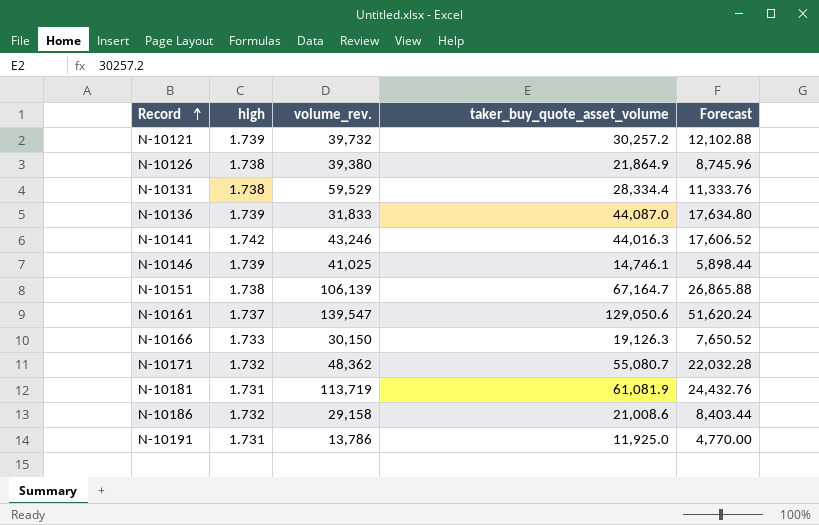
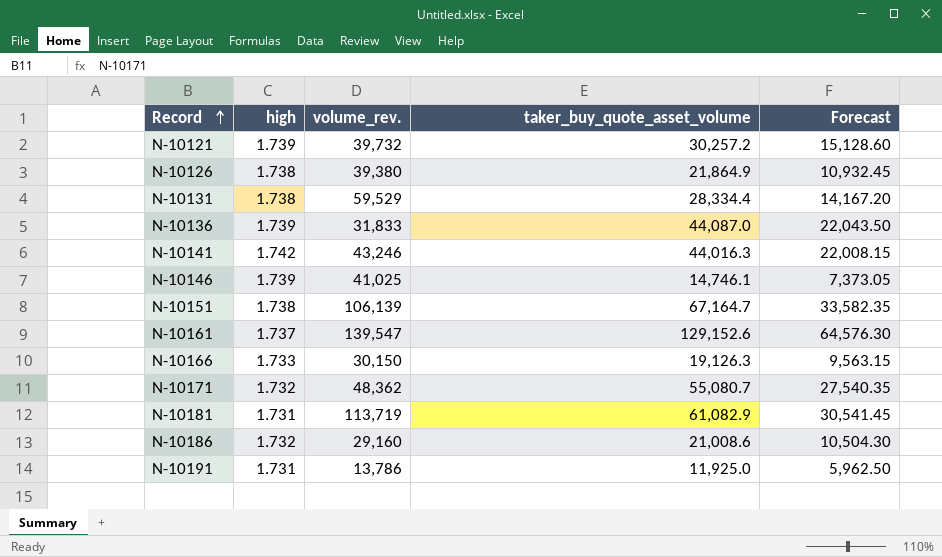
column Forecast | formula: [taker_buy_quote_asset_volume] * 0.4 -> [taker_buy_quote_asset_volume] * 0.5
N-10161 | taker_buy_quote_asset_volume: 129,050.6 -> 129,152.6
N-10181 | taker_buy_quote_asset_volume: 61,081.9 -> 61,082.9
N-10186 | volume_rev.: 29,158 -> 29,160

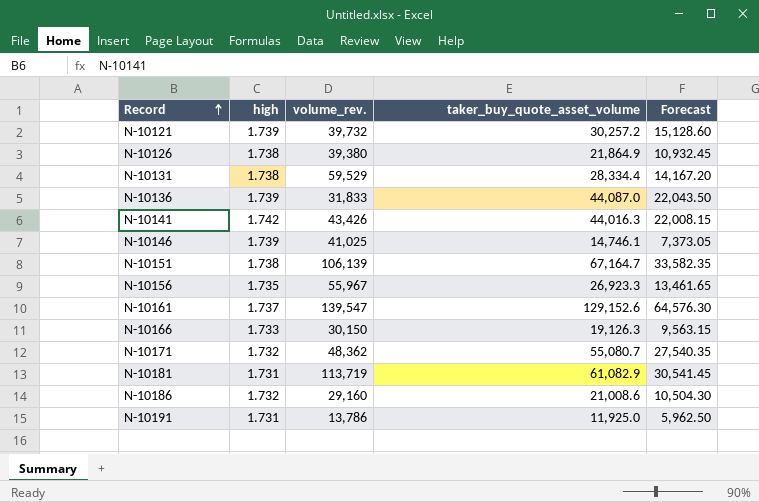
N-10141 | volume_rev.: 43,246 -> 43,426
row N-10156: none -> 1.735 | 55,967 | 26,923.3 | 13,461.65

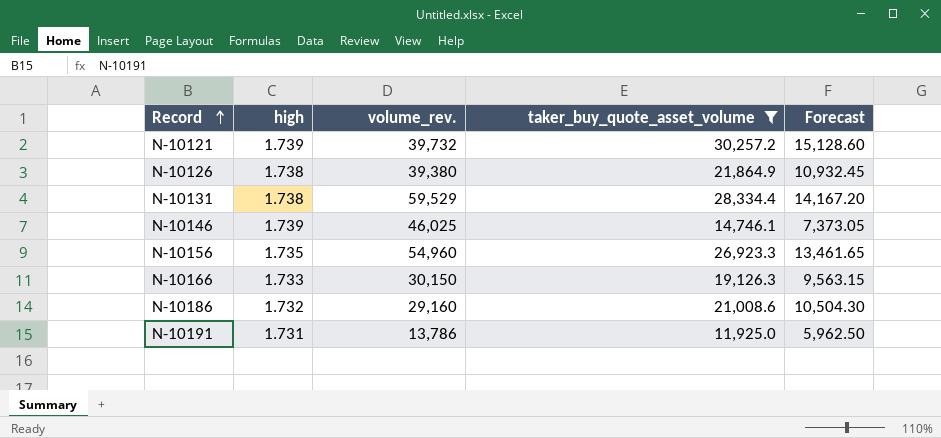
filter: none -> taker_buy_quote_asset_volume <= 30,257.2
N-10146 | volume_rev.: 41,025 -> 46,025
N-10156 | volume_rev.: 55,967 -> 54,960

